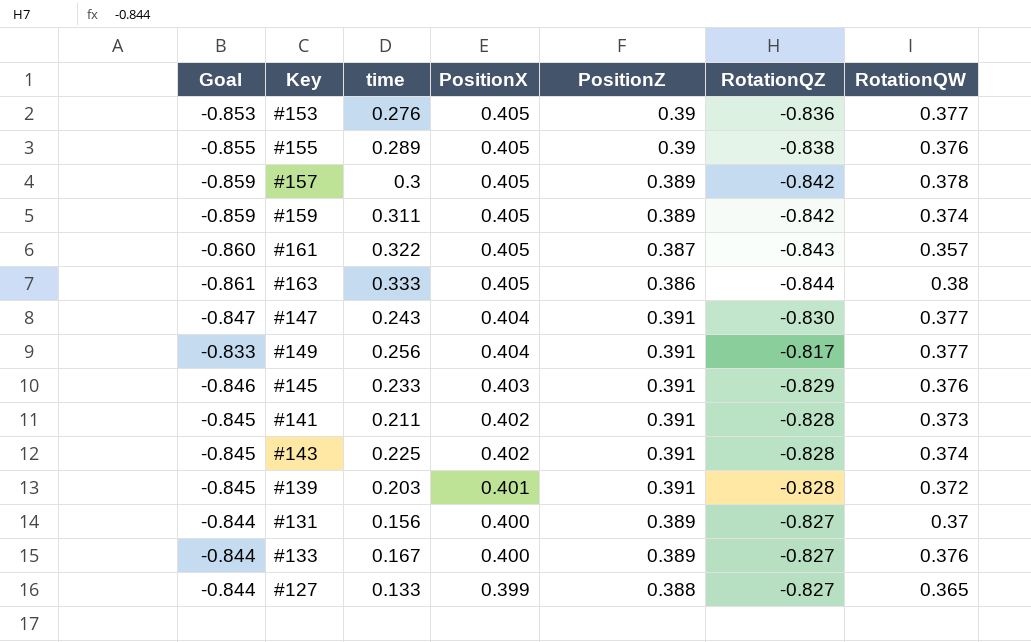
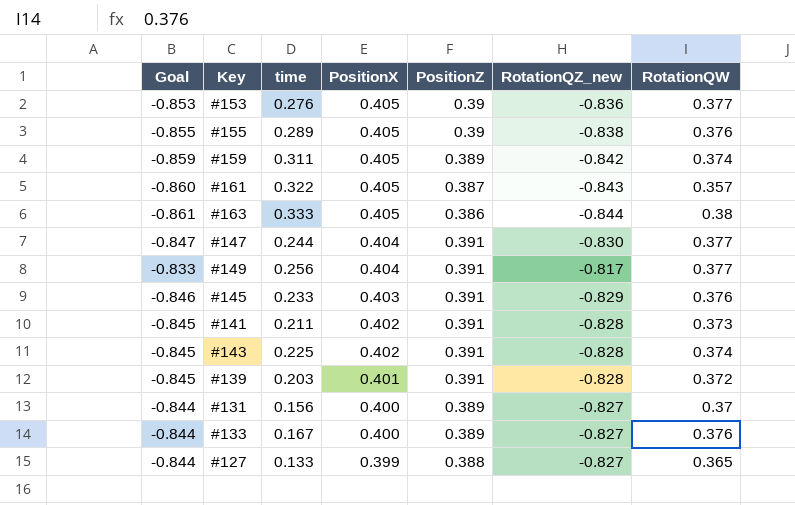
column name: RotationQZ -> RotationQZ_new
row #157: -0.859 | 0.3 | 0.405 | 0.389 | -0.842 | 0.378 -> none
#147 | time: 0.243 -> 0.244

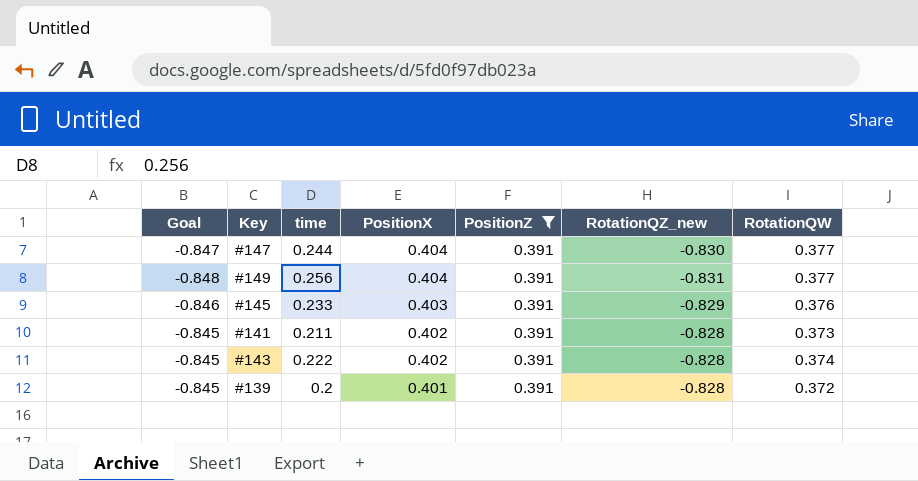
filter: none -> PositionZ = 0.391
#149 | Goal: -0.833 -> -0.848
#149 | RotationQZ_new: -0.817 -> -0.831
#143 | time: 0.225 -> 0.222
#139 | time: 0.203 -> 0.2

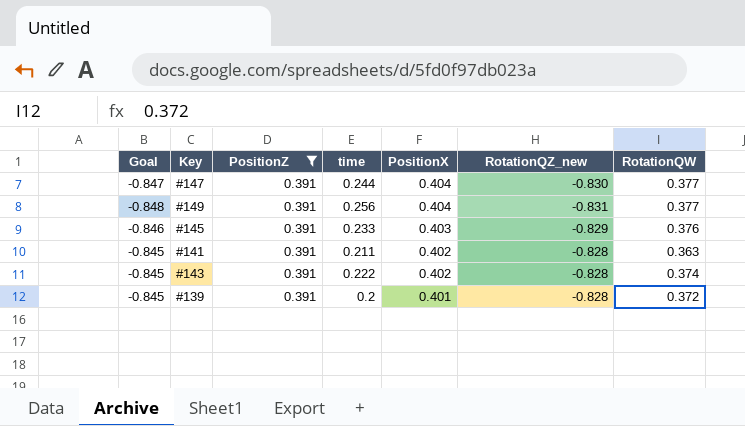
column PositionZ | position: 5 -> 3
#141 | RotationQW: 0.373 -> 0.363

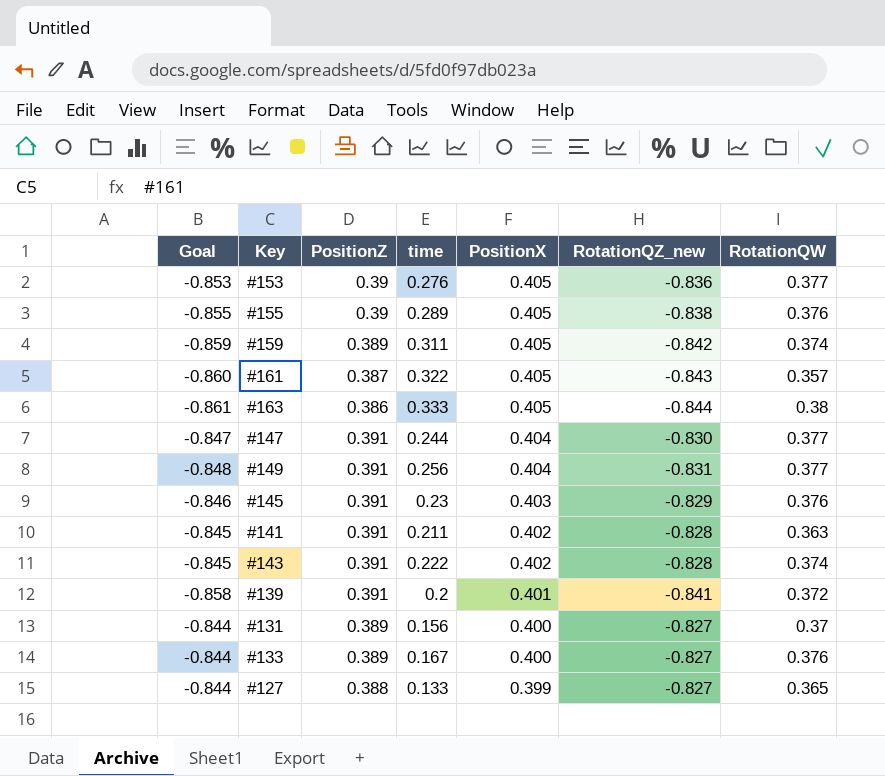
filter: PositionZ = 0.391 -> none
#145 | time: 0.233 -> 0.23
#139 | Goal: -0.845 -> -0.858
#139 | RotationQZ_new: -0.828 -> -0.841

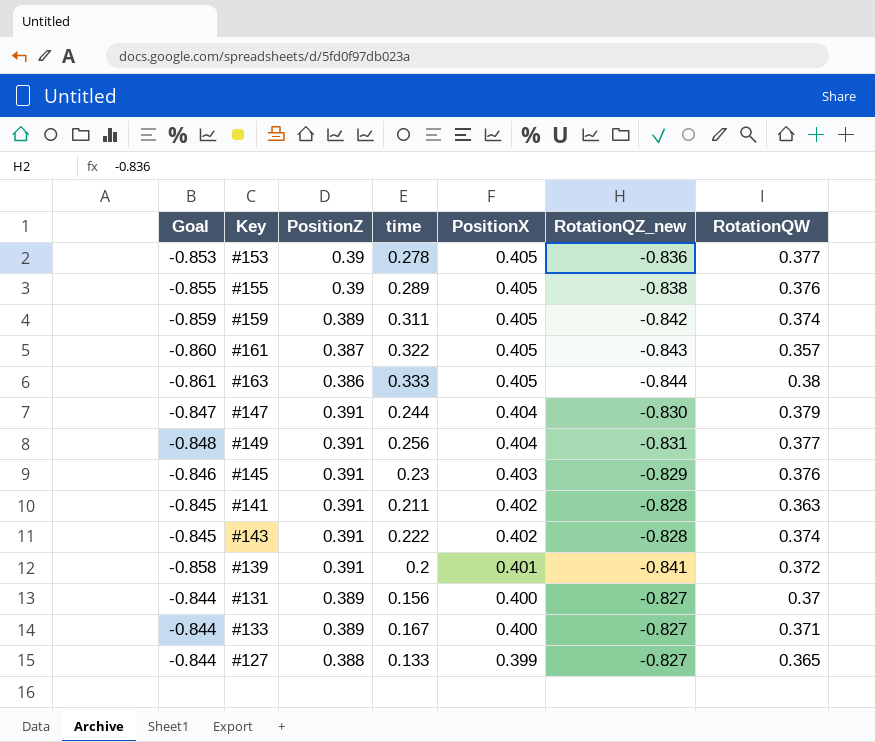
#153 | time: 0.276 -> 0.278
#147 | RotationQW: 0.377 -> 0.379
#133 | RotationQW: 0.376 -> 0.371

